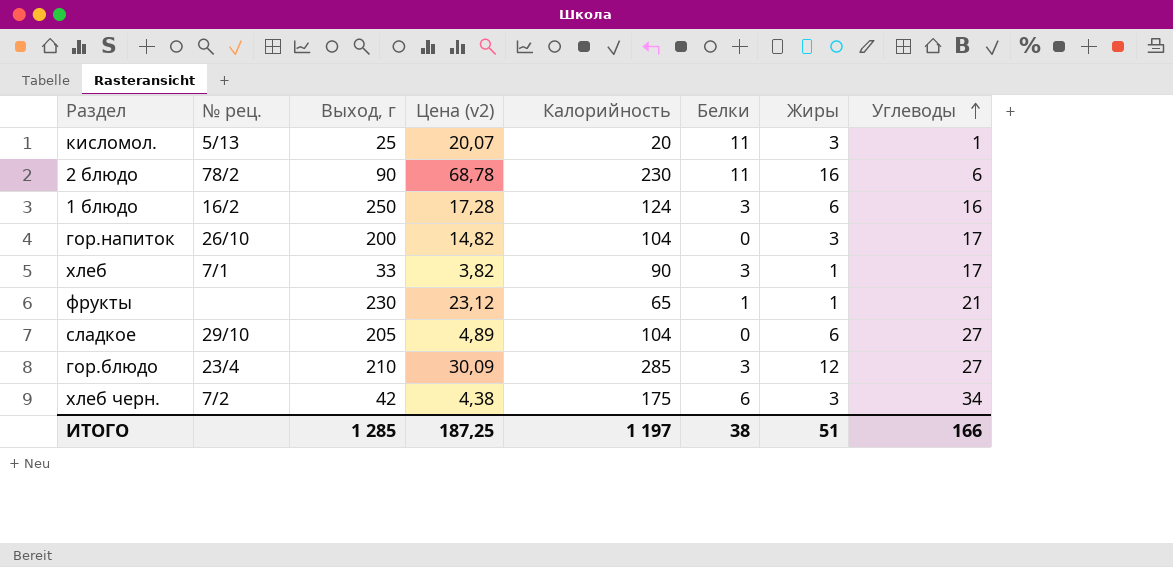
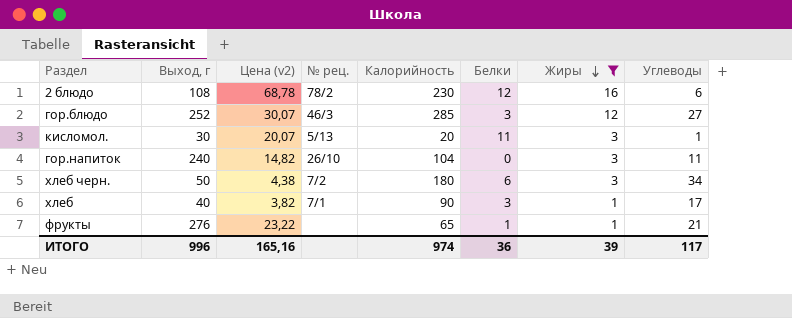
filter: none -> Жиры != 6
row order: Углеводы ascending -> Жиры descending
column № рец. | position: 2 -> 4
2 блюдо | Выход, г: 90 -> 108
2 блюдо | Белки: 11 -> 12
гор.блюдо | Выход, г: 210 -> 252
гор.блюдо | Цена (v2): 30,09 -> 30,07
гор.блюдо | № рец.: 23/4 -> 46/3
кисломол. | Выход, г: 25 -> 30
гор.напиток | Выход, г: 200 -> 240
гор.напиток | Углеводы: 17 -> 11
хлеб черн. | Выход, г: 42 -> 50
хлеб черн. | Калорийность: 175 -> 180
хлеб | Выход, г: 33 -> 40
фрукты | Выход, г: 230 -> 276
фрукты | Цена (v2): 23,12 -> 23,22
ИТОГО | Выход, г: 1 285 -> 996
ИТОГО | Цена (v2): 187,25 -> 165,16
ИТОГО | Калорийность: 1 197 -> 974
ИТОГО | Белки: 38 -> 36
ИТОГО | Жиры: 51 -> 39
ИТОГО | Углеводы: 166 -> 117

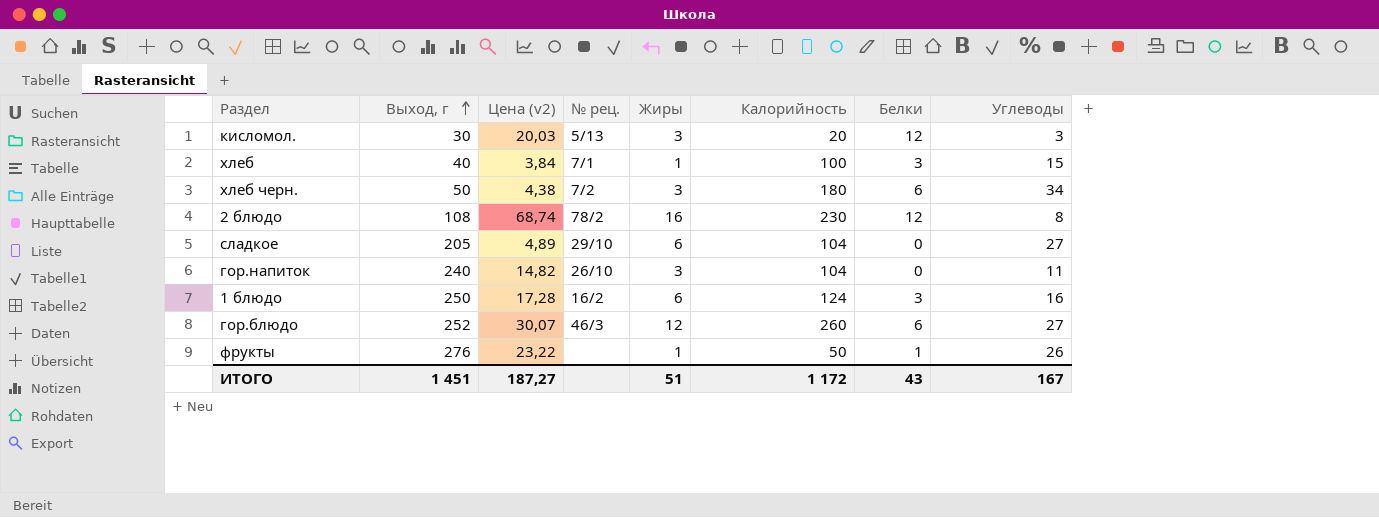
filter: Жиры != 6 -> none
row order: Жиры descending -> Выход, г ascending
column Жиры | position: 7 -> 5
кисломол. | Цена (v2): 20,07 -> 20,03
кисломол. | Белки: 11 -> 12
кисломол. | Углеводы: 1 -> 3
хлеб | Цена (v2): 3,82 -> 3,84
хлеб | Калорийность: 90 -> 100
хлеб | Углеводы: 17 -> 15
2 блюдо | Цена (v2): 68,78 -> 68,74
2 блюдо | Углеводы: 6 -> 8
гор.блюдо | Калорийность: 285 -> 260
гор.блюдо | Белки: 3 -> 6
фрукты | Калорийность: 65 -> 50
фрукты | Углеводы: 21 -> 26
ИТОГО | Выход, г: 996 -> 1 451
ИТОГО | Цена (v2): 165,16 -> 187,27
ИТОГО | Жиры: 39 -> 51
ИТОГО | Калорийность: 974 -> 1 172
ИТОГО | Белки: 36 -> 43
ИТОГО | Углеводы: 117 -> 167

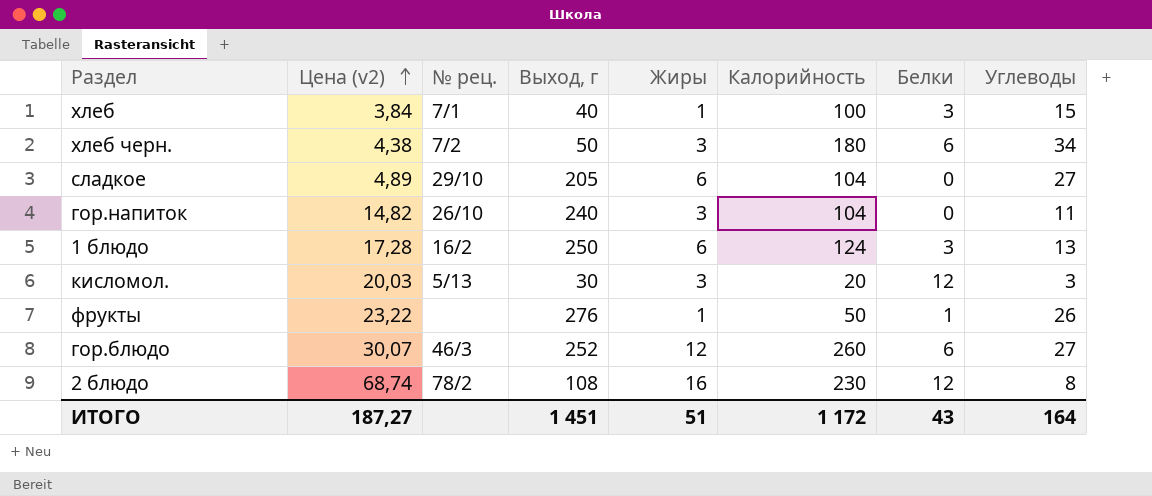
row order: Выход, г ascending -> Цена (v2) ascending
column Выход, г | position: 2 -> 4
1 блюдо | Углеводы: 16 -> 13
ИТОГО | Углеводы: 167 -> 164

